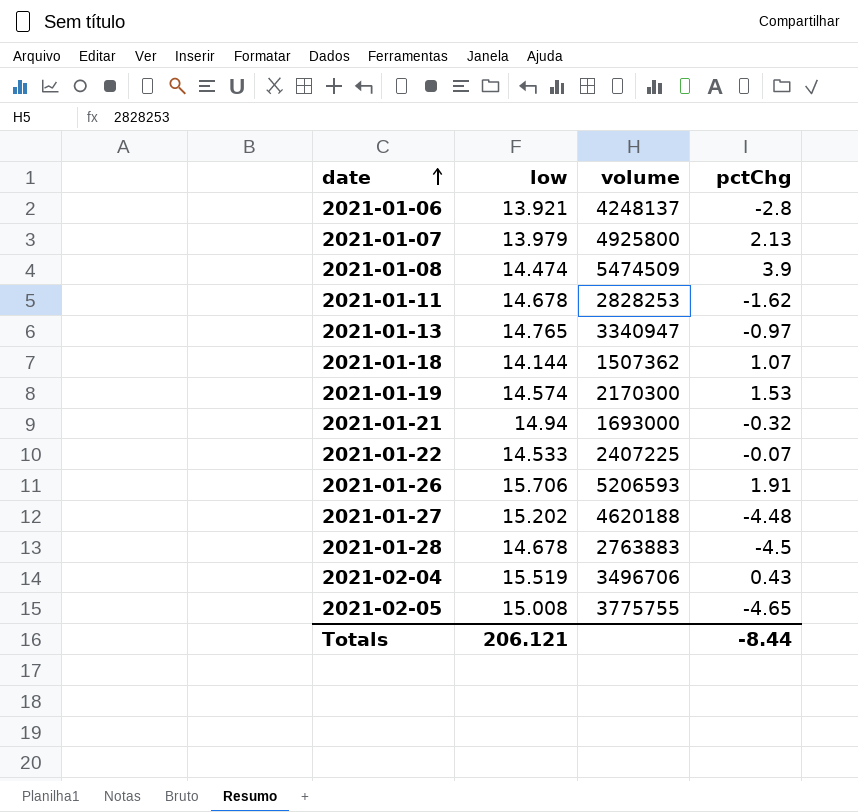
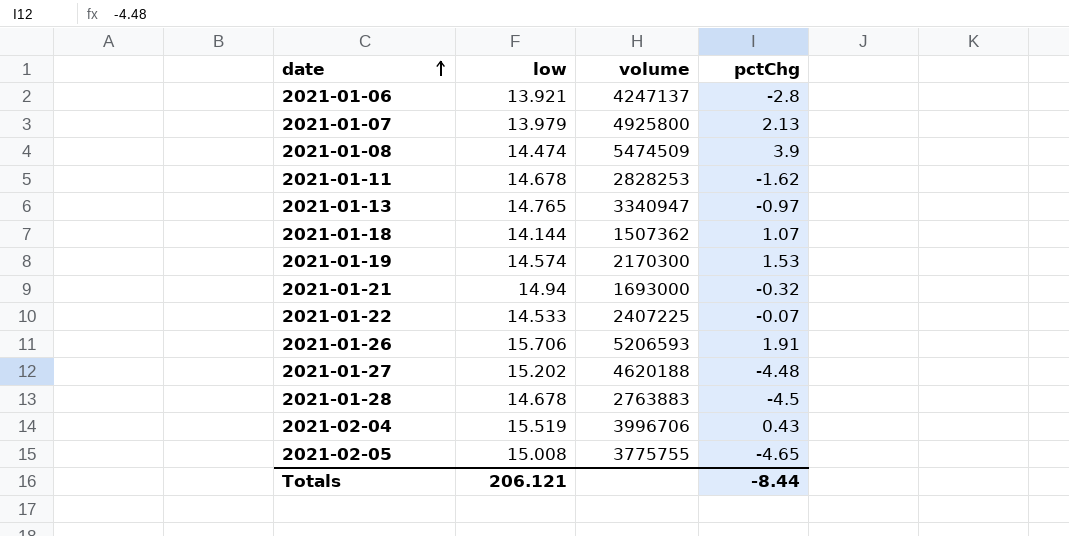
2021-01-06 | volume: 4248137 -> 4247137
2021-02-04 | volume: 3496706 -> 3996706

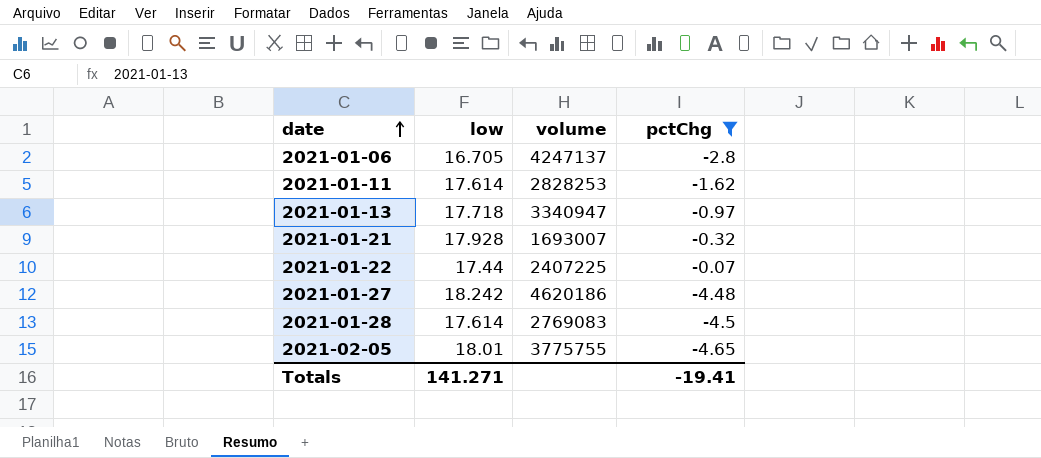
filter: none -> pctChg <= -0.07
2021-01-06 | low: 13.921 -> 16.705
2021-01-11 | low: 14.678 -> 17.614
2021-01-13 | low: 14.765 -> 17.718
2021-01-21 | low: 14.94 -> 17.928
2021-01-21 | volume: 1693000 -> 1693007
2021-01-22 | low: 14.533 -> 17.44
2021-01-27 | low: 15.202 -> 18.242
2021-01-27 | volume: 4620188 -> 4620186
2021-01-28 | low: 14.678 -> 17.614
2021-01-28 | volume: 2763883 -> 2769083
2021-02-05 | low: 15.008 -> 18.01
Totals | low: 206.121 -> 141.271
Totals | pctChg: -8.44 -> -19.41

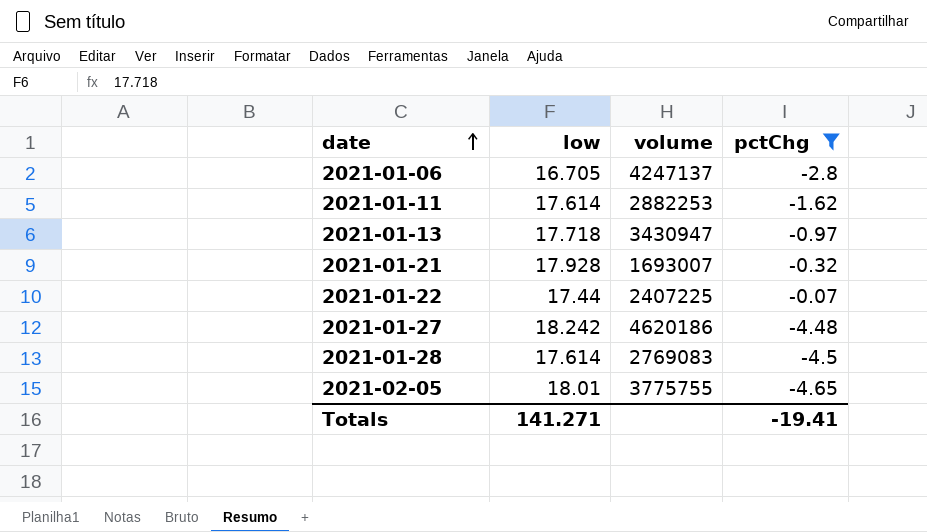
2021-01-11 | volume: 2828253 -> 2882253
2021-01-13 | volume: 3340947 -> 3430947

